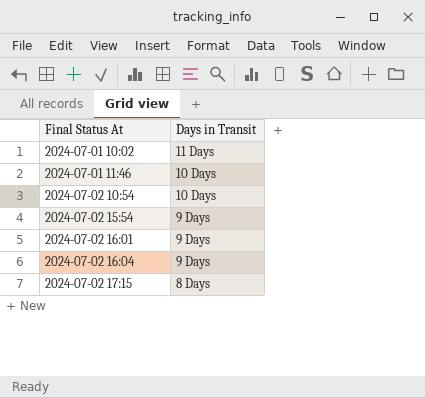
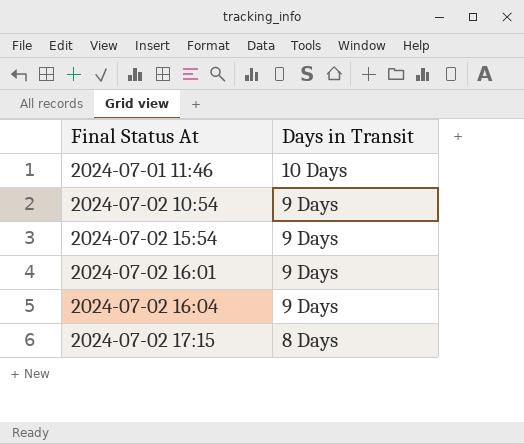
row 2024-07-01 10:02: 11 Days -> none
2024-07-02 10:54 | Days in Transit: 10 Days -> 9 Days

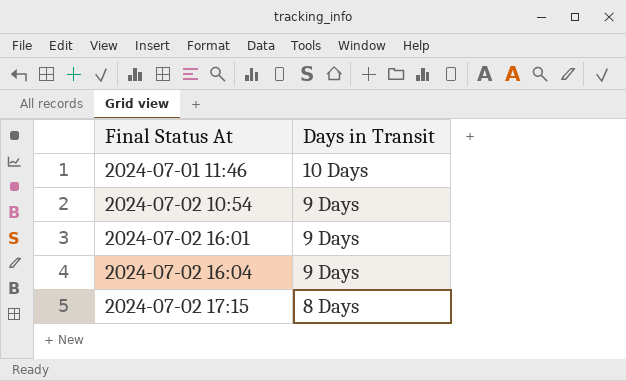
row 2024-07-02 15:54: 9 Days -> none

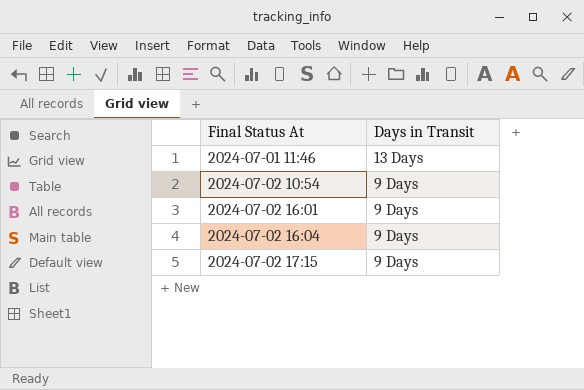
2024-07-01 11:46 | Days in Transit: 10 Days -> 13 Days
2024-07-02 17:15 | Days in Transit: 8 Days -> 9 Days

